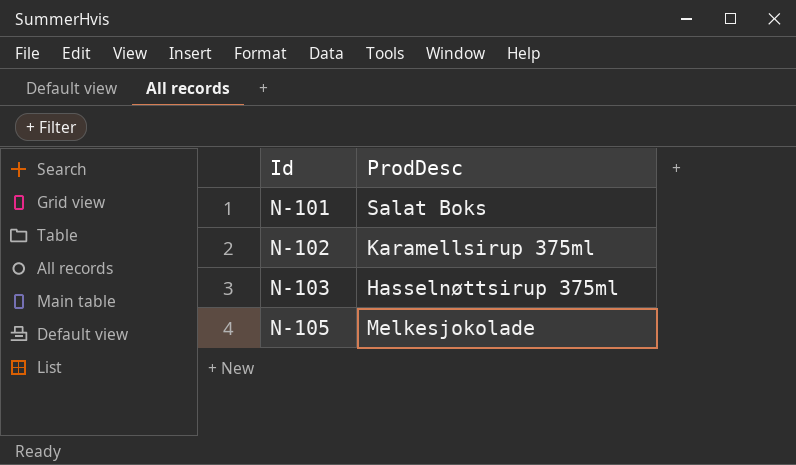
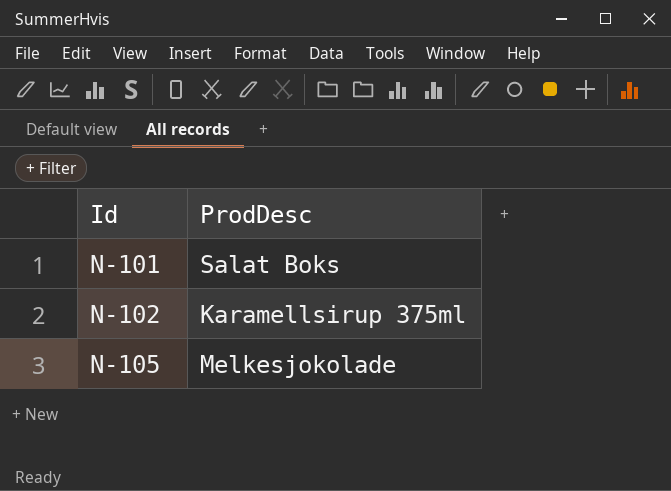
row N-103: Hasselnøttsirup 375ml -> none

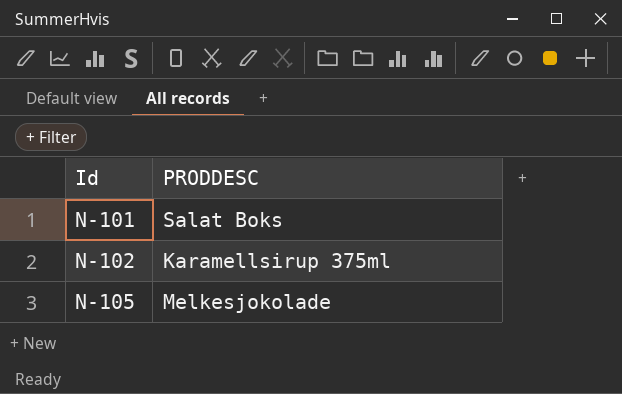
column name: ProdDesc -> PRODDESC

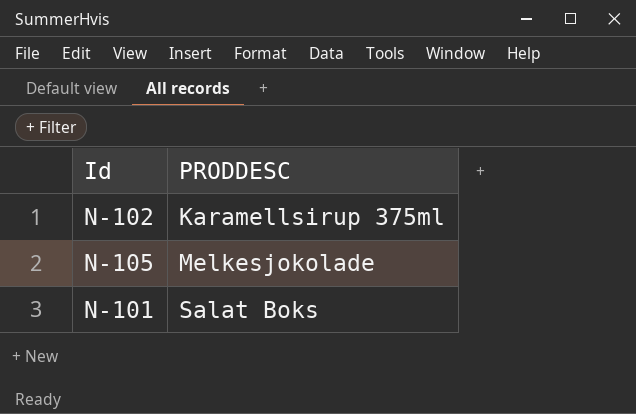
row order: Id ascending -> PRODDESC ascending

